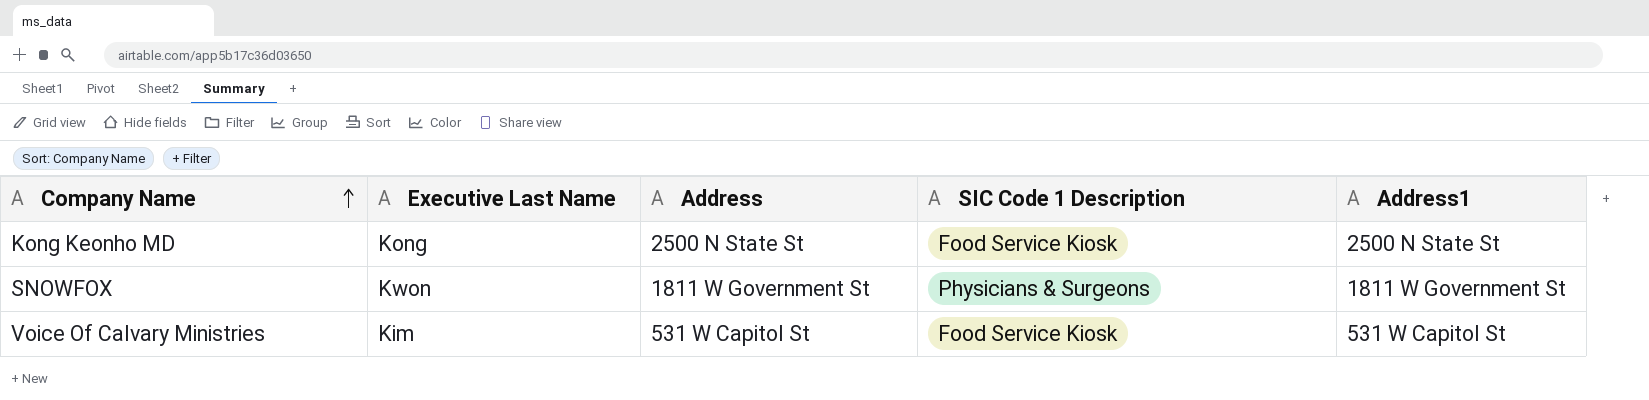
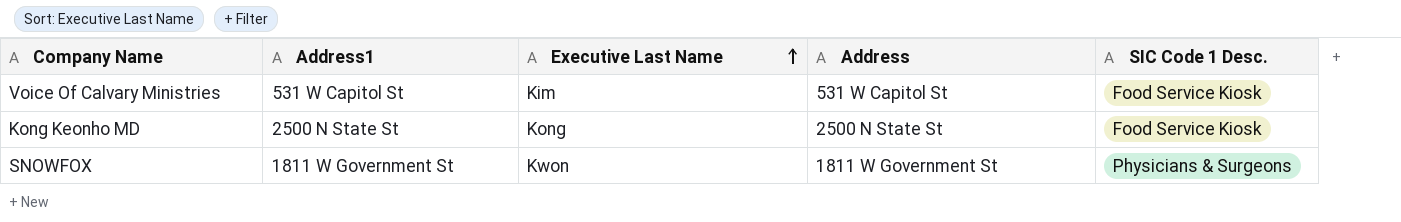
row order: Company Name ascending -> Executive Last Name ascending
column Address1 | position: 5 -> 2
column name: SIC Code 1 Description -> SIC Code 1 Desc.

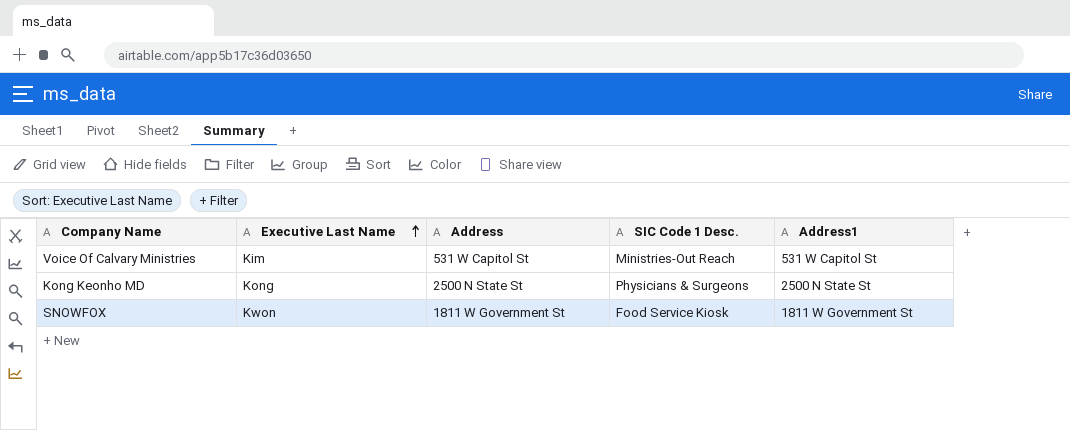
column Address1 | position: 2 -> 5
Voice Of Calvary Ministries | SIC Code 1 Desc.: Food Service Kiosk -> Ministries-Out Reach
Kong Keonho MD | SIC Code 1 Desc.: Food Service Kiosk -> Physicians & Surgeons
SNOWFOX | SIC Code 1 Desc.: Physicians & Surgeons -> Food Service Kiosk

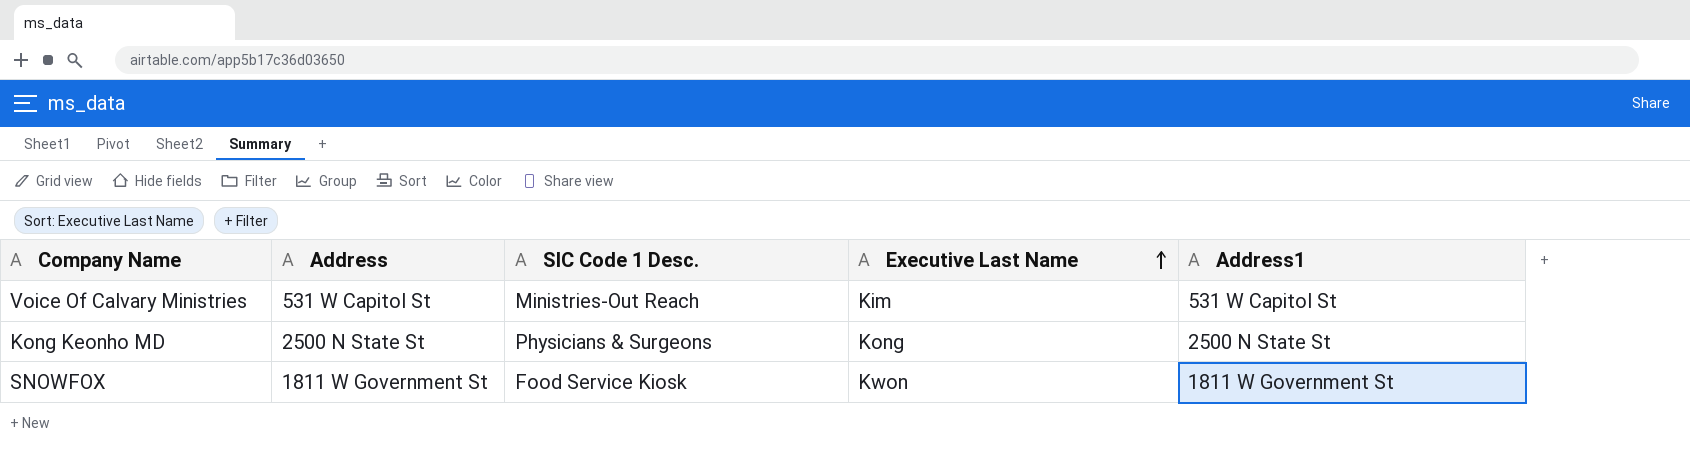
column Executive Last Name | position: 2 -> 4

